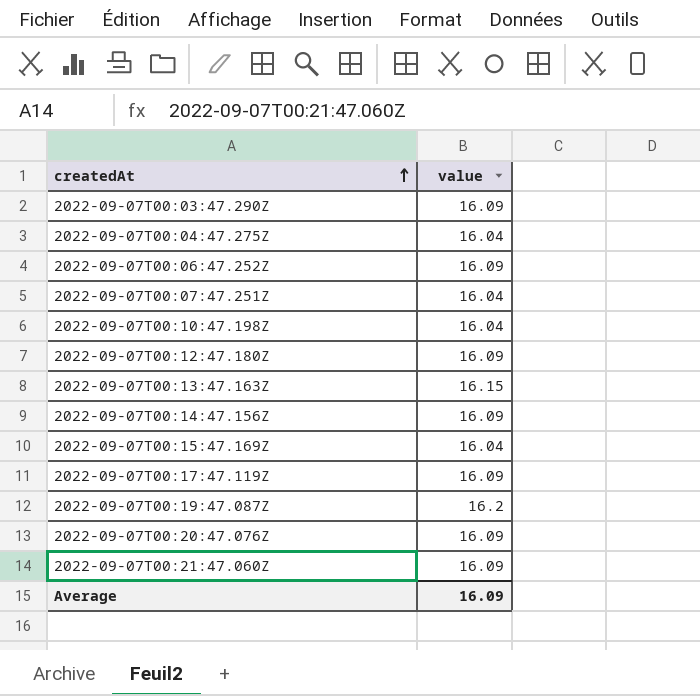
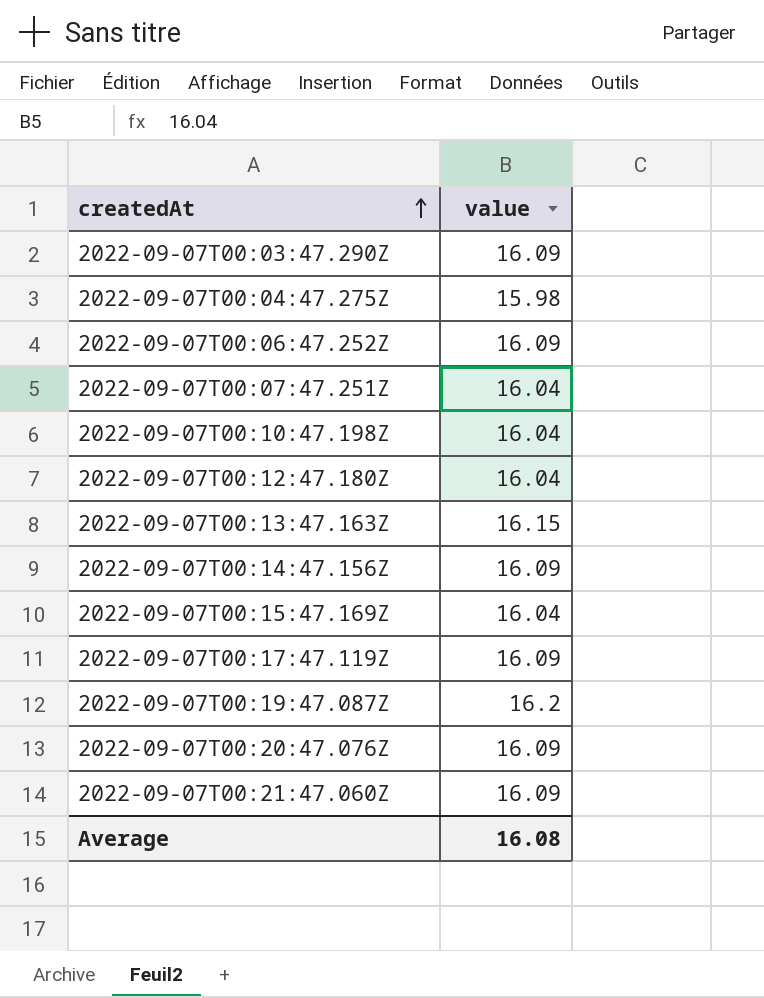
2022-09-07T00:04:47.275Z | value: 16.04 -> 15.98
2022-09-07T00:12:47.180Z | value: 16.09 -> 16.04
Average | value: 16.09 -> 16.08

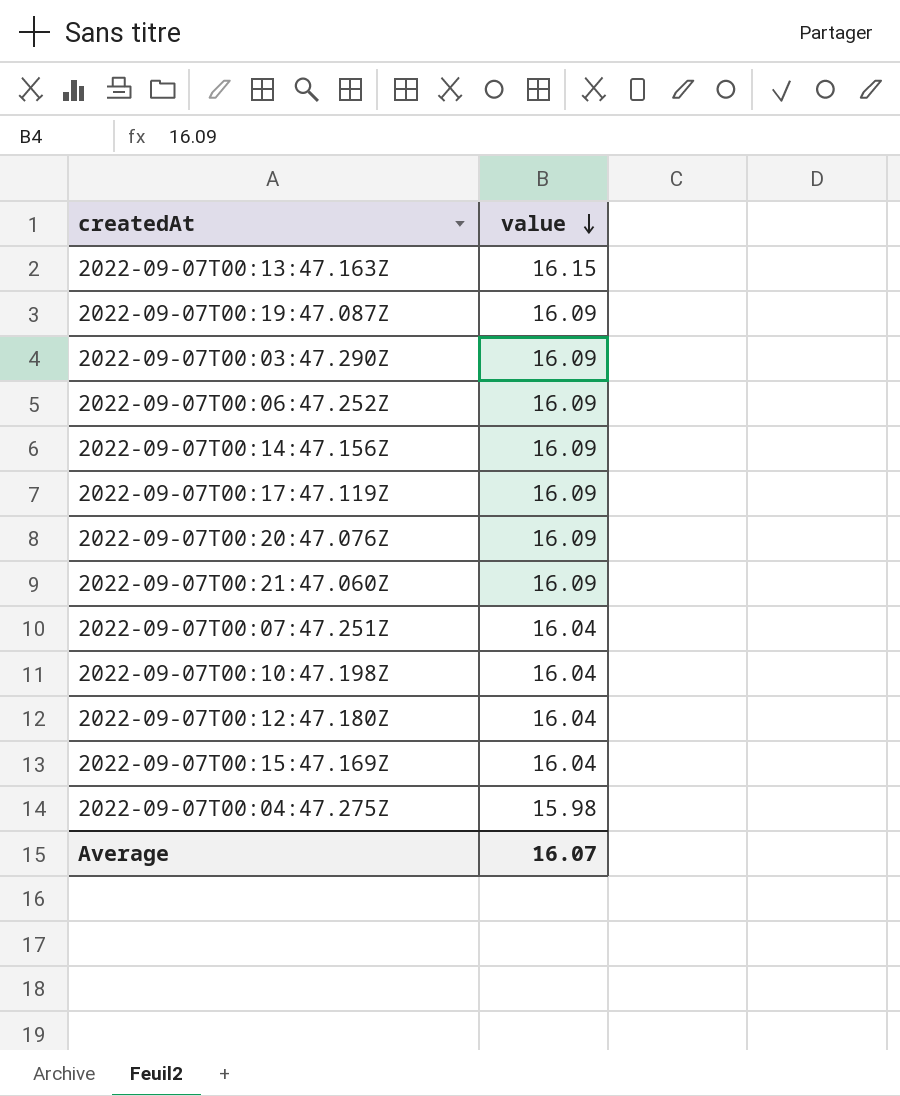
row order: createdAt ascending -> value descending
2022-09-07T00:19:47.087Z | value: 16.2 -> 16.09
Average | value: 16.08 -> 16.07

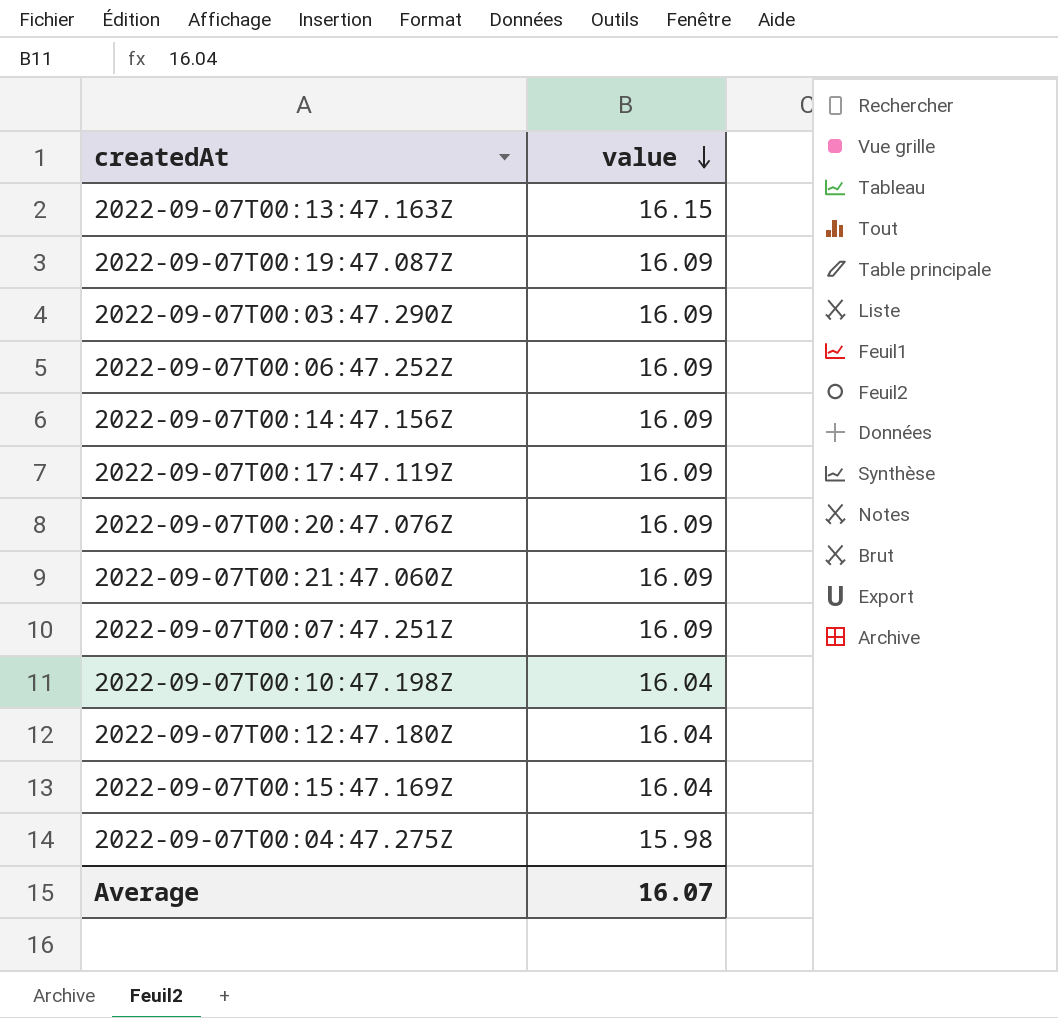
2022-09-07T00:07:47.251Z | value: 16.04 -> 16.09

